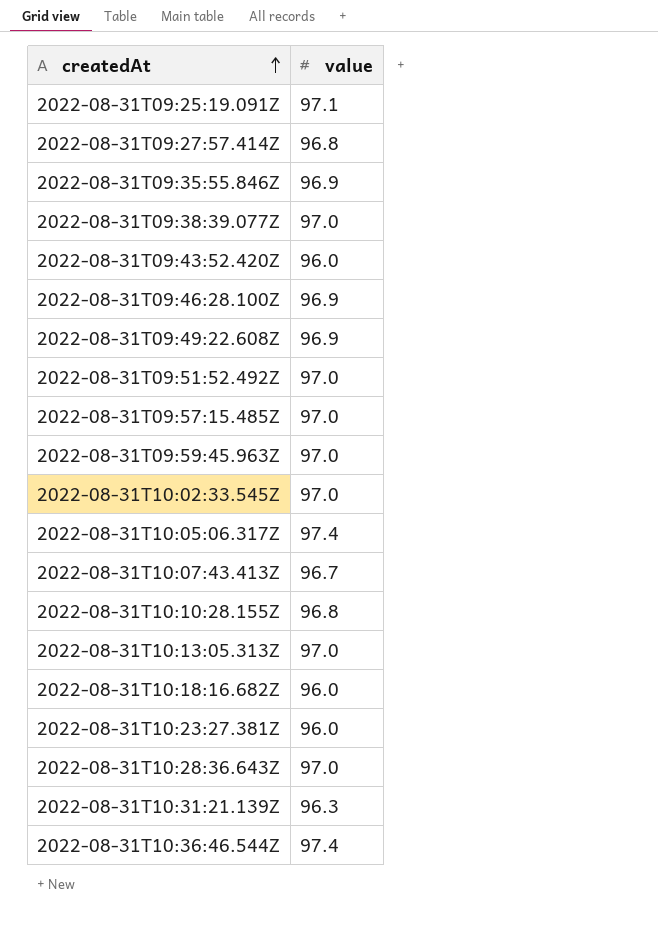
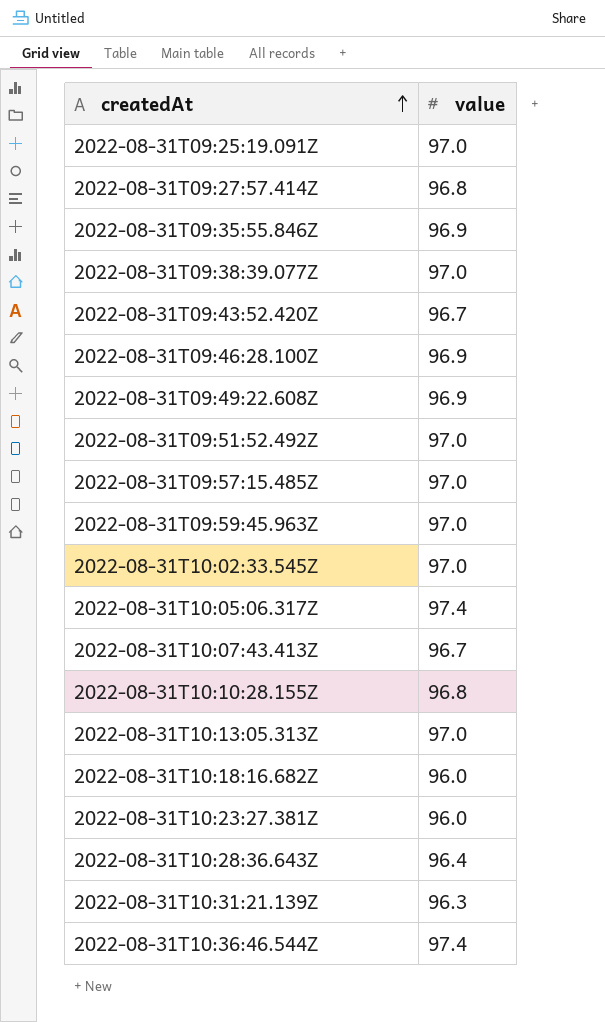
2022-08-31T09:25:19.091Z | value: 97.1 -> 97.0
2022-08-31T09:43:52.420Z | value: 96.0 -> 96.7
2022-08-31T10:28:36.643Z | value: 97.0 -> 96.4

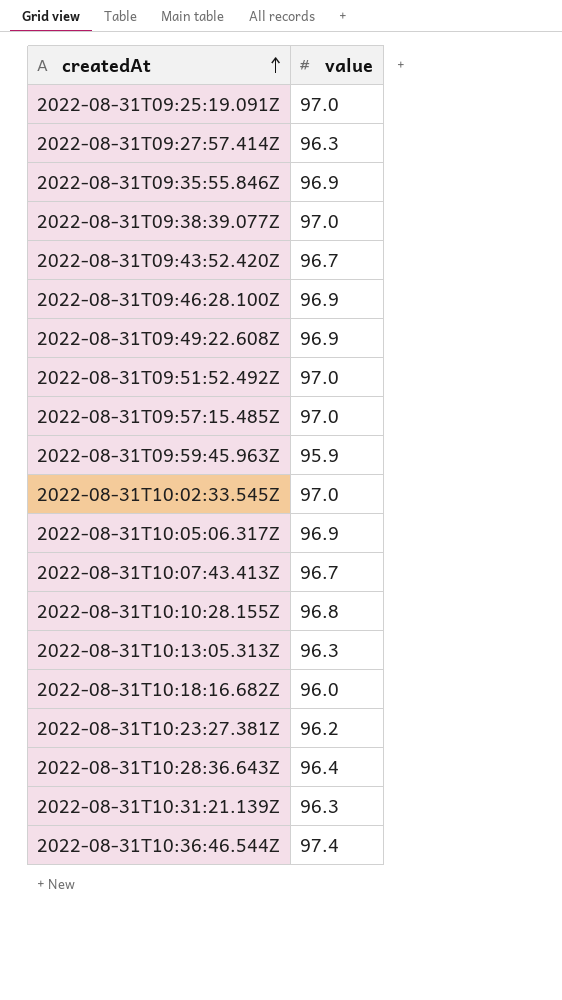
2022-08-31T09:27:57.414Z | value: 96.8 -> 96.3
2022-08-31T09:59:45.963Z | value: 97.0 -> 95.9
2022-08-31T10:05:06.317Z | value: 97.4 -> 96.9
2022-08-31T10:13:05.313Z | value: 97.0 -> 96.3
2022-08-31T10:23:27.381Z | value: 96.0 -> 96.2

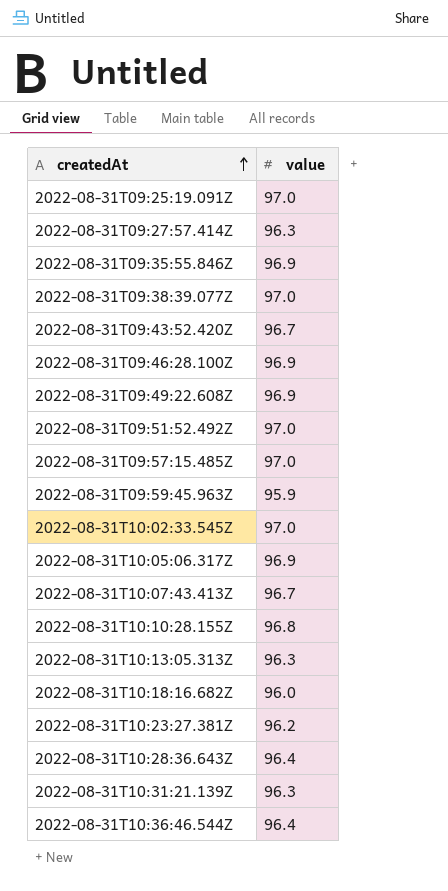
2022-08-31T10:36:46.544Z | value: 97.4 -> 96.4

